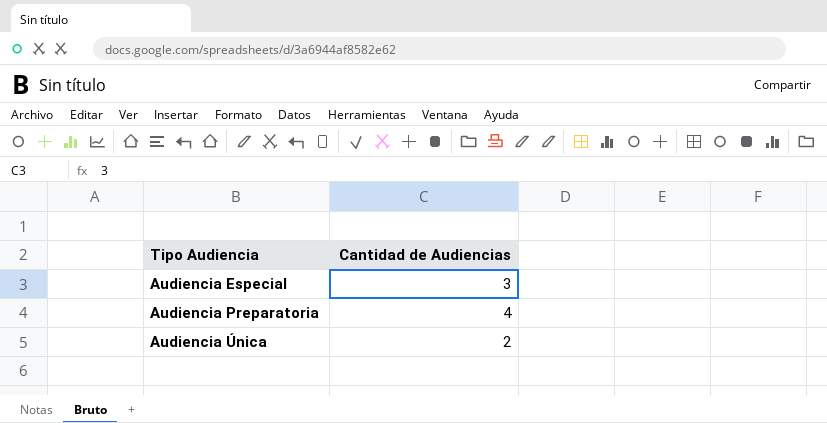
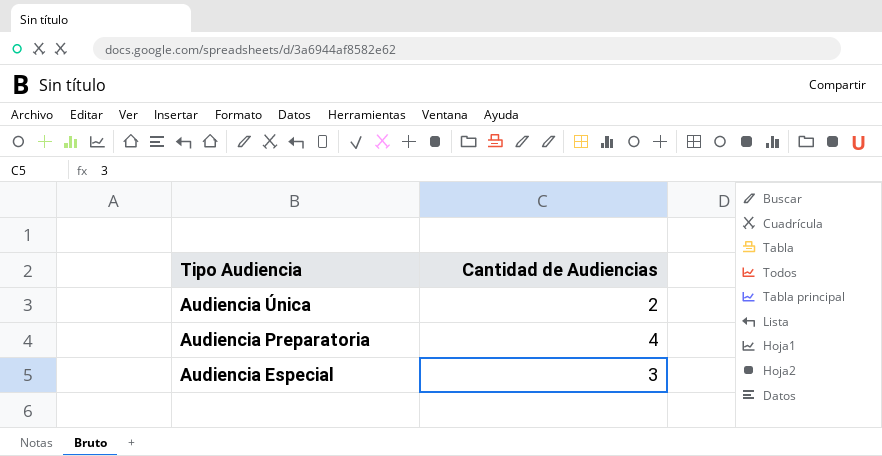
row order: Tipo Audiencia ascending -> Tipo Audiencia descending

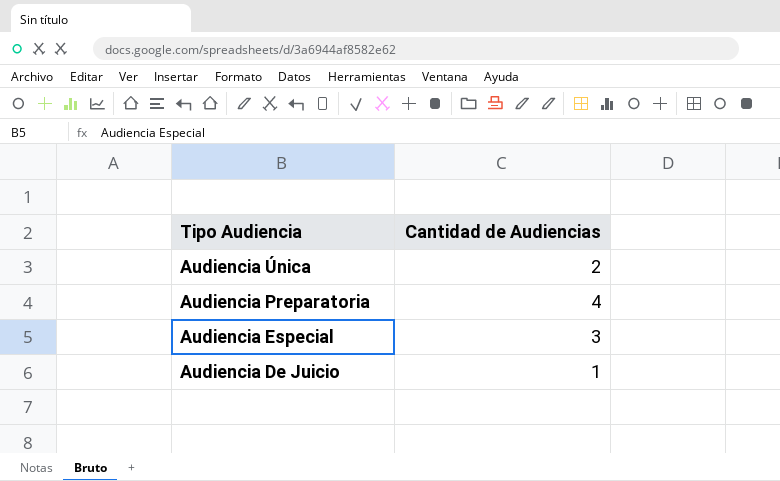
row Audiencia De Juicio: none -> 1

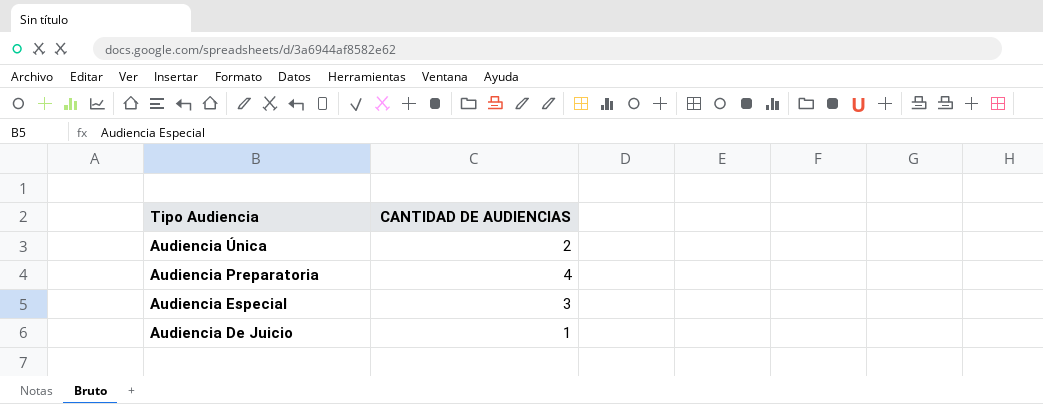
column name: Cantidad de Audiencias -> CANTIDAD DE AUDIENCIAS

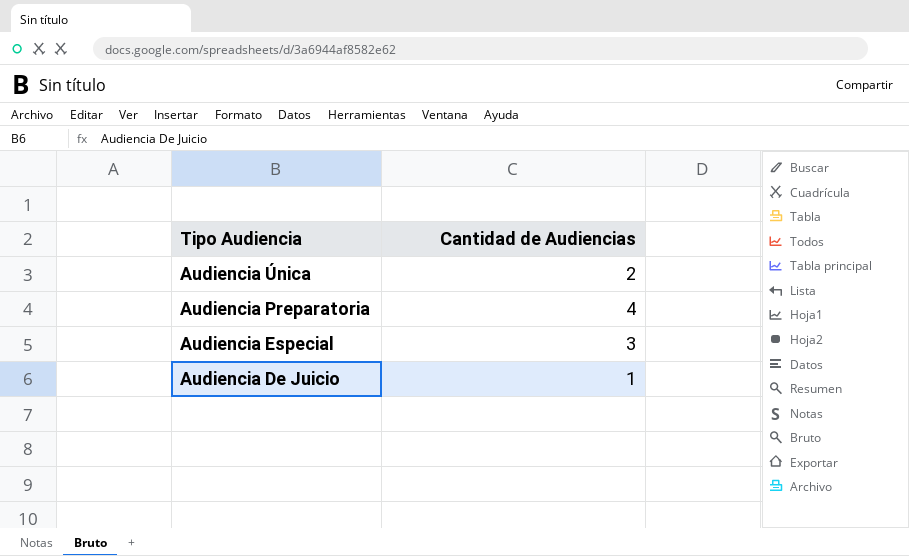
column name: CANTIDAD DE AUDIENCIAS -> Cantidad de Audiencias

